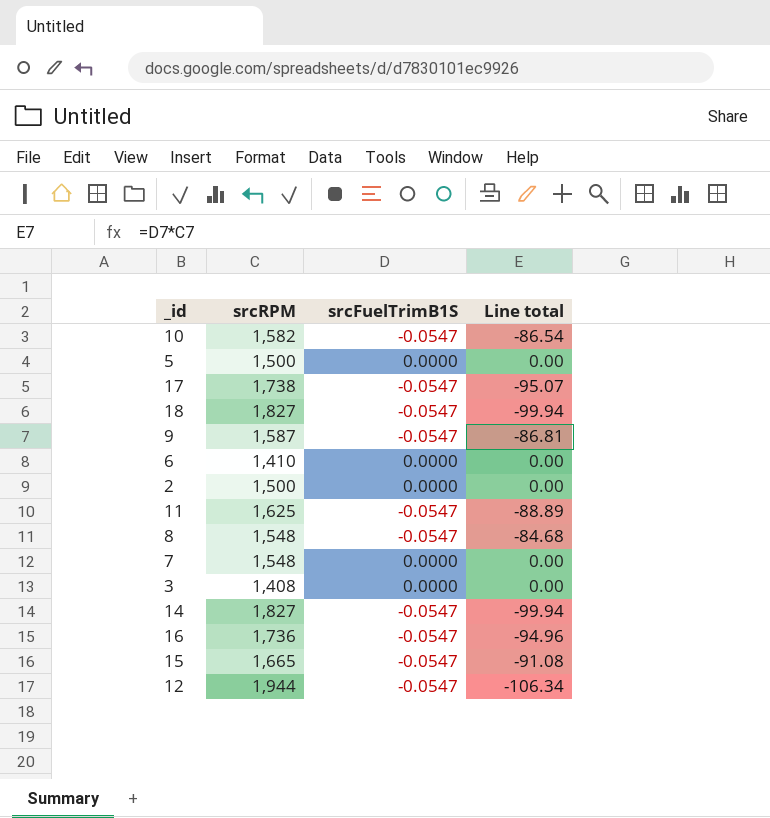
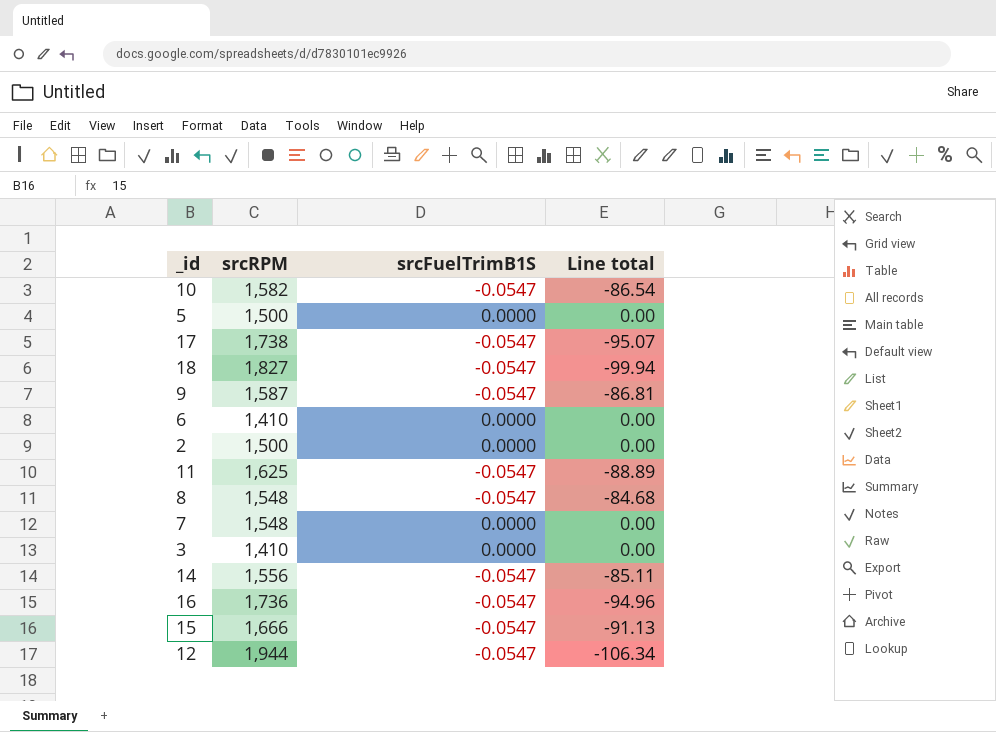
3 | srcRPM: 1,408 -> 1,410
14 | srcRPM: 1,827 -> 1,556
14 | Line total: -99.94 -> -85.11
15 | srcRPM: 1,665 -> 1,666
15 | Line total: -91.08 -> -91.13

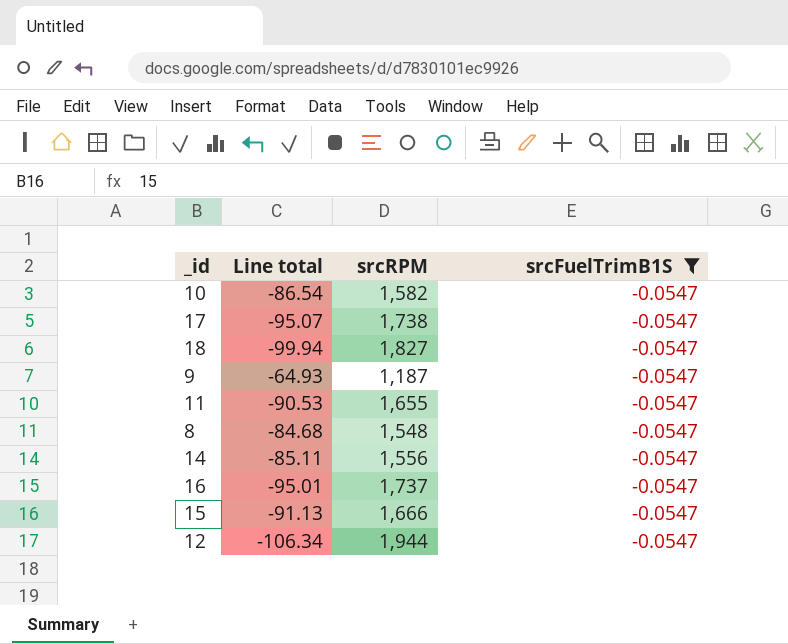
filter: none -> srcFuelTrimB1S = -0.0547
column Line total | position: 4 -> 2
9 | Line total: -86.81 -> -64.93
9 | srcRPM: 1,587 -> 1,187
11 | Line total: -88.89 -> -90.53
11 | srcRPM: 1,625 -> 1,655
16 | Line total: -94.96 -> -95.01
16 | srcRPM: 1,736 -> 1,737

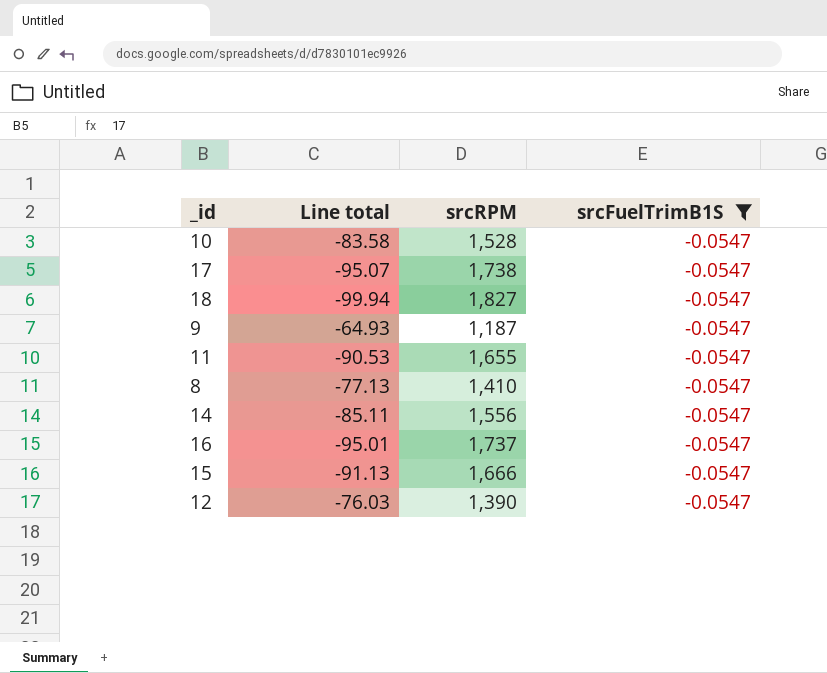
10 | Line total: -86.54 -> -83.58
10 | srcRPM: 1,582 -> 1,528
8 | Line total: -84.68 -> -77.13
8 | srcRPM: 1,548 -> 1,410
12 | Line total: -106.34 -> -76.03
12 | srcRPM: 1,944 -> 1,390

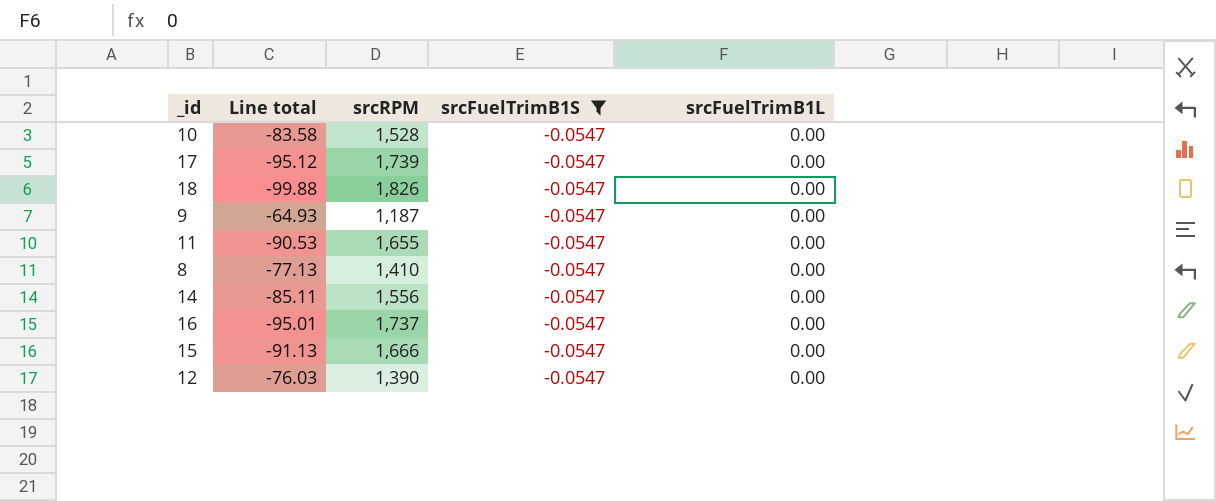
column srcFuelTrimB1L | position: none -> 5
17 | Line total: -95.07 -> -95.12
17 | srcRPM: 1,738 -> 1,739
18 | Line total: -99.94 -> -99.88
18 | srcRPM: 1,827 -> 1,826

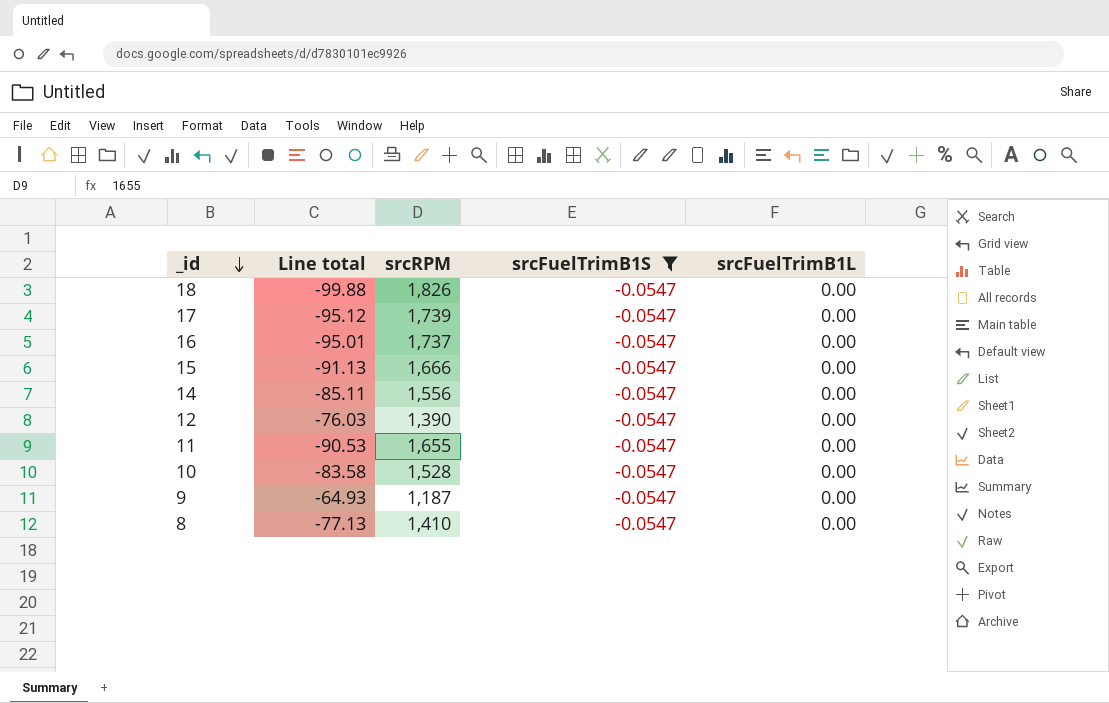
row order: none -> _id descending

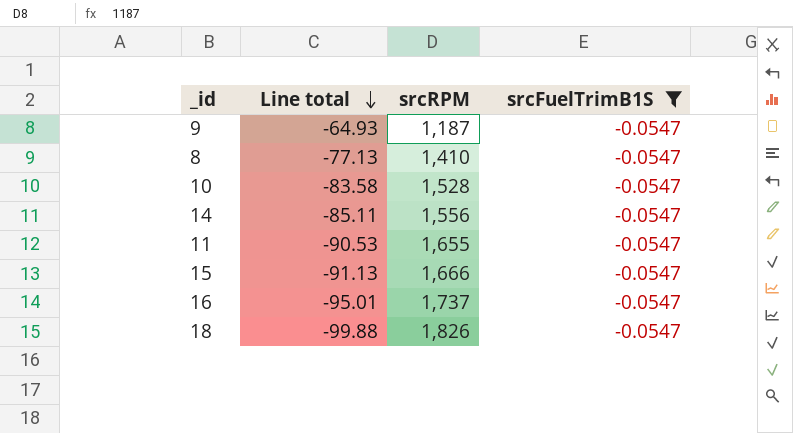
row order: _id descending -> Line total descending
column srcFuelTrimB1L | position: 5 -> none
row 17: -95.12 | 1,739 | -0.0547 | 0.00 -> none
row 12: -76.03 | 1,390 | -0.0547 | 0.00 -> none

